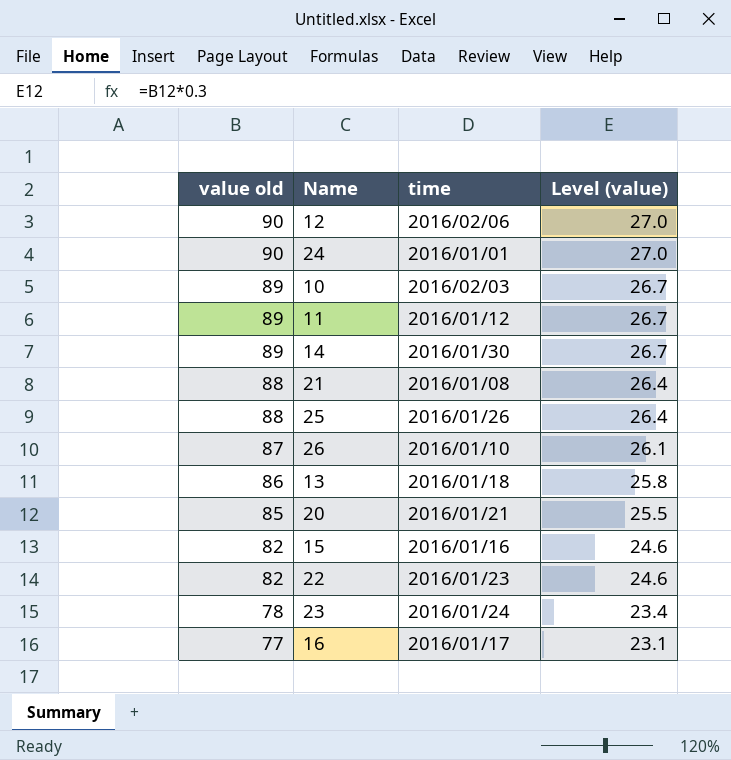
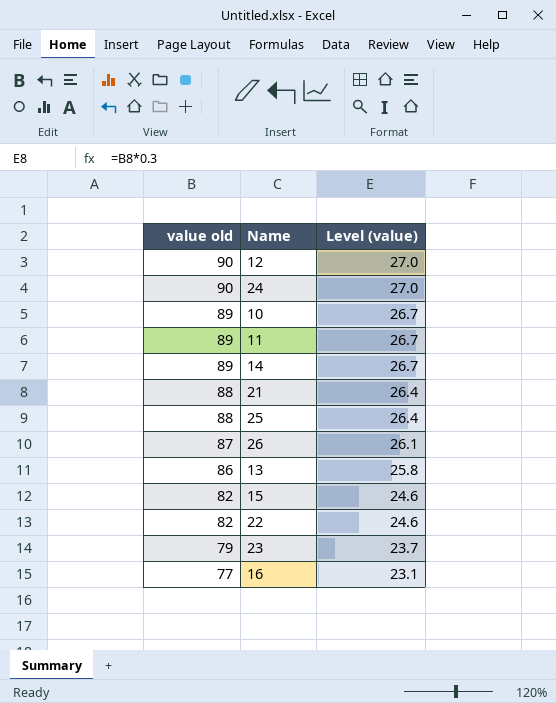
column time | position: 3 -> none
row 20: 85 | 2016/01/21 | 25.5 -> none
23 | value old: 78 -> 79
23 | Level (value): 23.4 -> 23.7

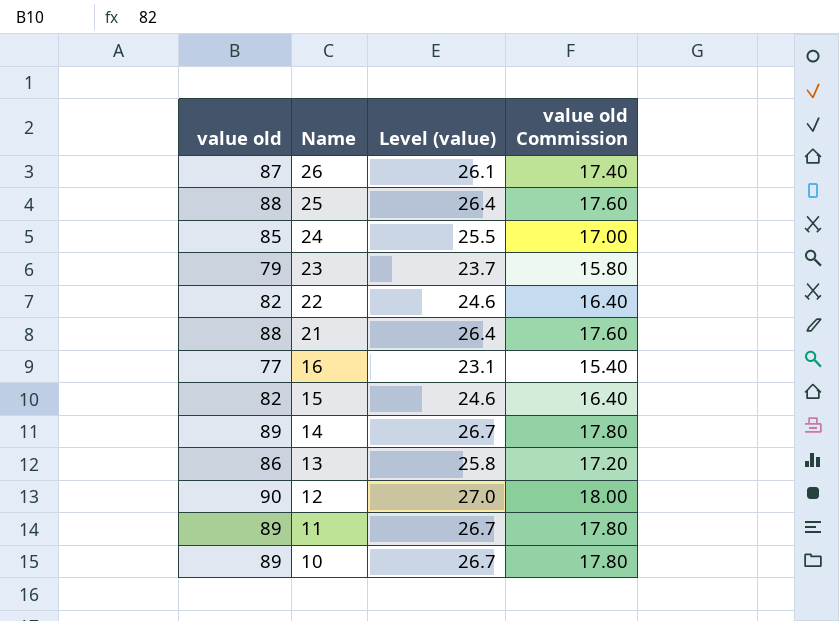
row order: value old descending -> Name descending
column value old Commission | formula: none -> [value old] * 0.2
24 | value old: 90 -> 85
24 | Level (value): 27.0 -> 25.5

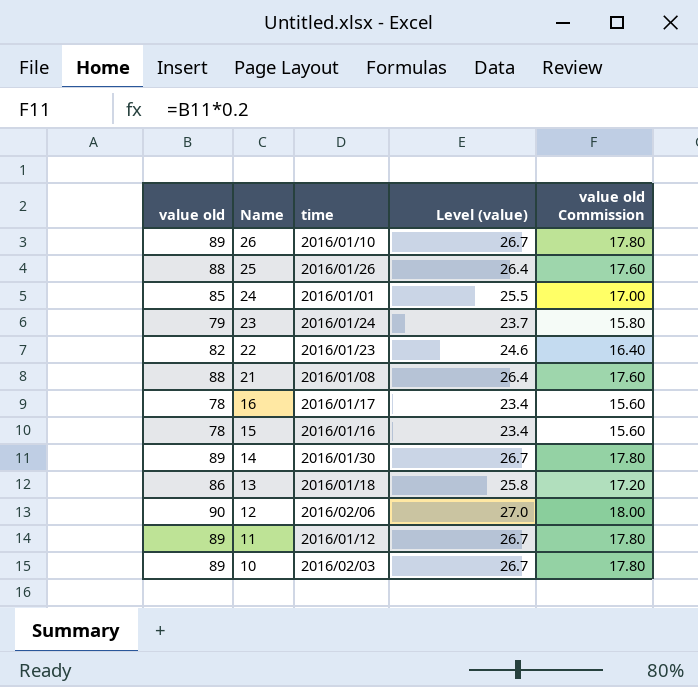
column time | position: none -> 3
26 | value old: 87 -> 89
26 | Level (value): 26.1 -> 26.7
26 | value old Commission: 17.40 -> 17.80
16 | value old: 77 -> 78
16 | Level (value): 23.1 -> 23.4
16 | value old Commission: 15.40 -> 15.60
15 | value old: 82 -> 78
15 | Level (value): 24.6 -> 23.4
15 | value old Commission: 16.40 -> 15.60

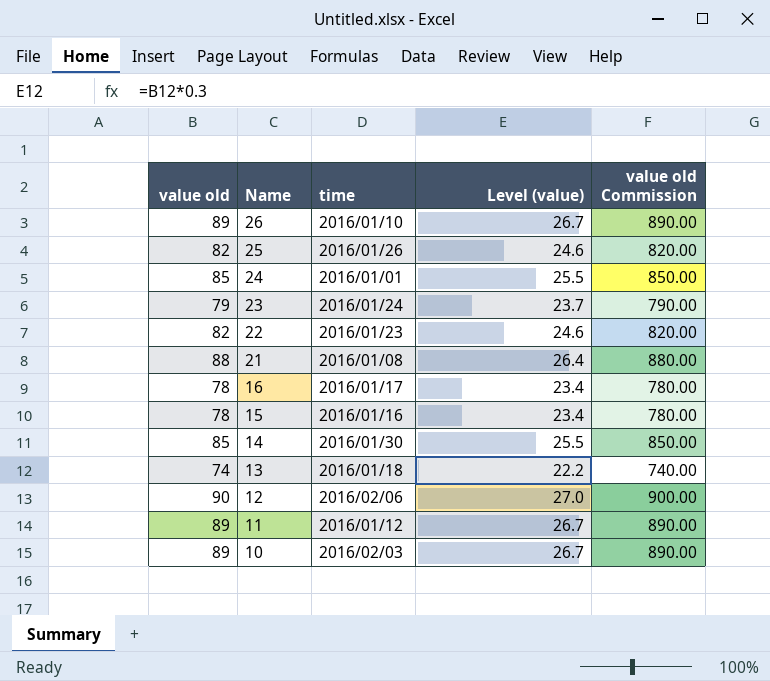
column value old Commission | formula: [value old] * 0.2 -> [value old] * 10
25 | value old: 88 -> 82
25 | Level (value): 26.4 -> 24.6
14 | value old: 89 -> 85
14 | Level (value): 26.7 -> 25.5
13 | value old: 86 -> 74
13 | Level (value): 25.8 -> 22.2

